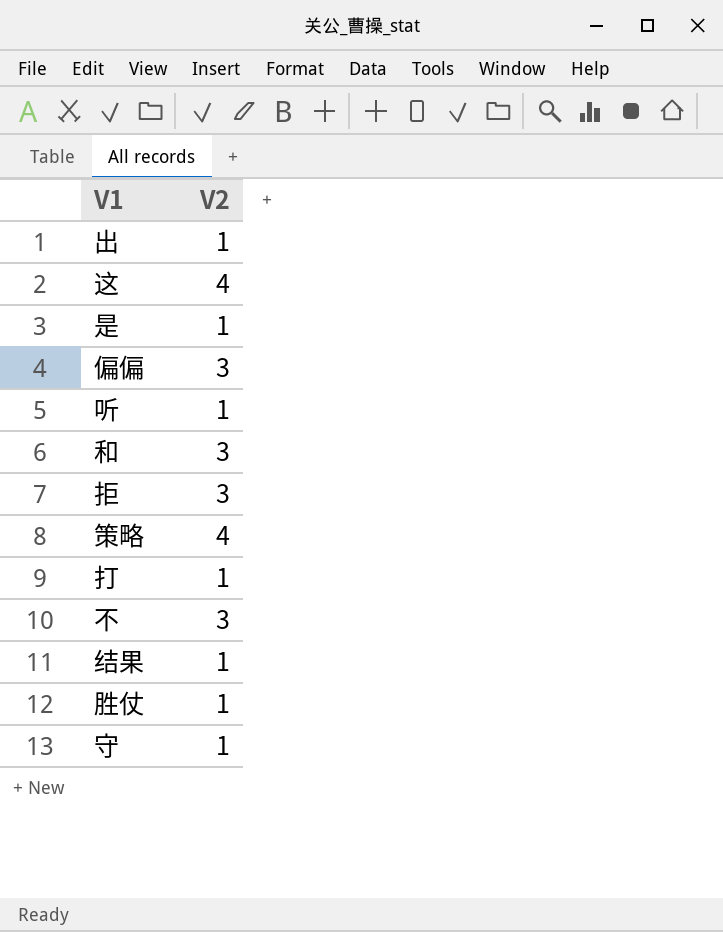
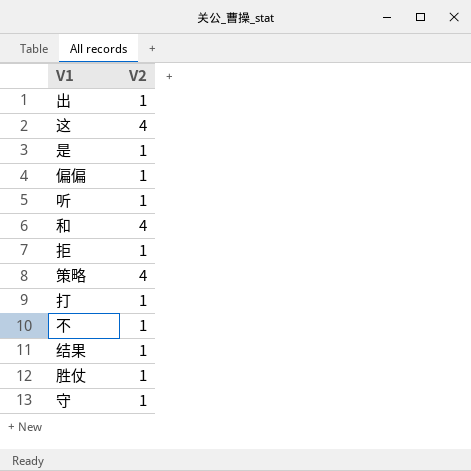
偏偏 | V2: 3 -> 1
和 | V2: 3 -> 4
拒 | V2: 3 -> 1
不 | V2: 3 -> 1

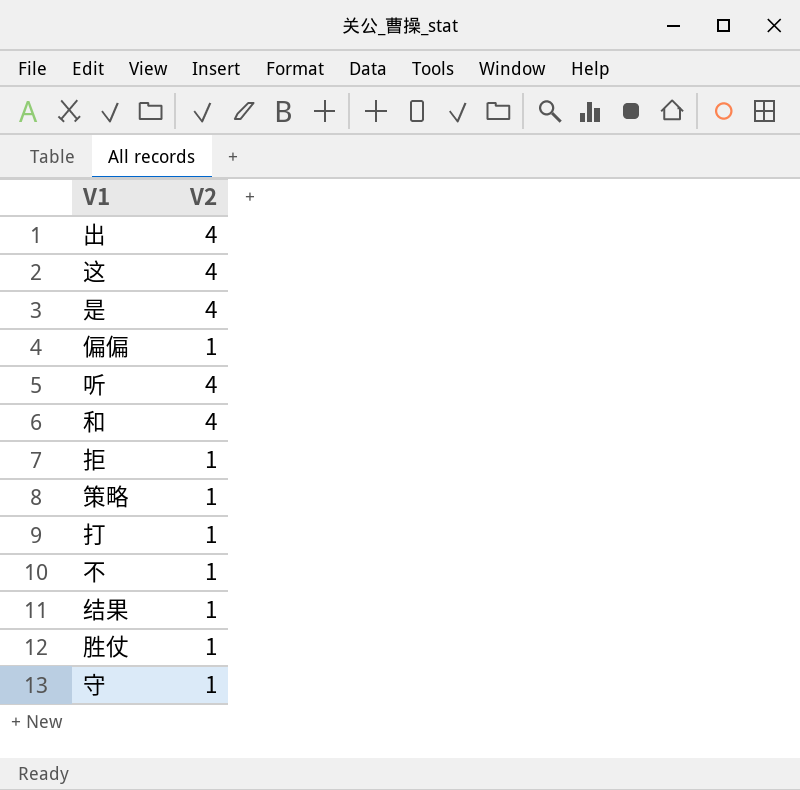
出 | V2: 1 -> 4
是 | V2: 1 -> 4
听 | V2: 1 -> 4
策略 | V2: 4 -> 1

